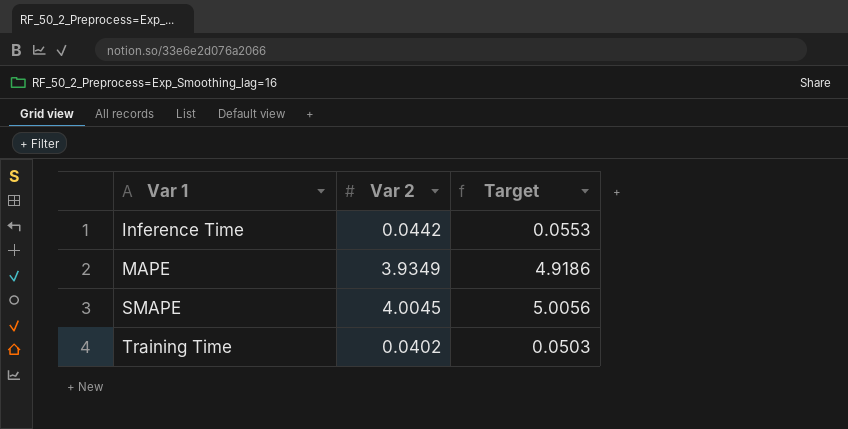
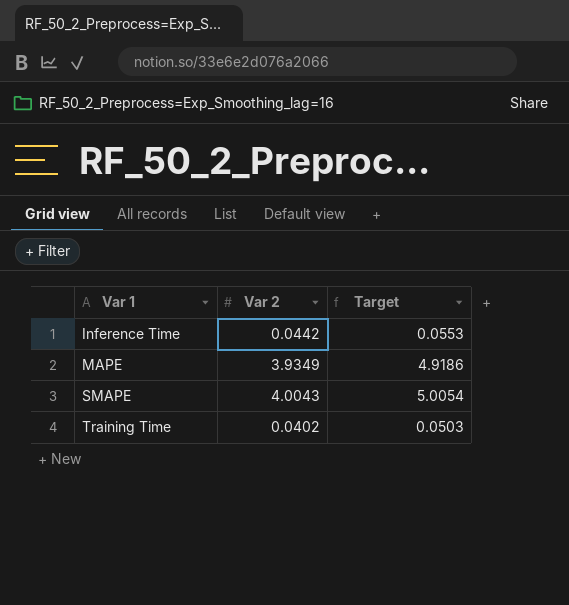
SMAPE | Var 2: 4.0045 -> 4.0043
SMAPE | Target: 5.0056 -> 5.0054

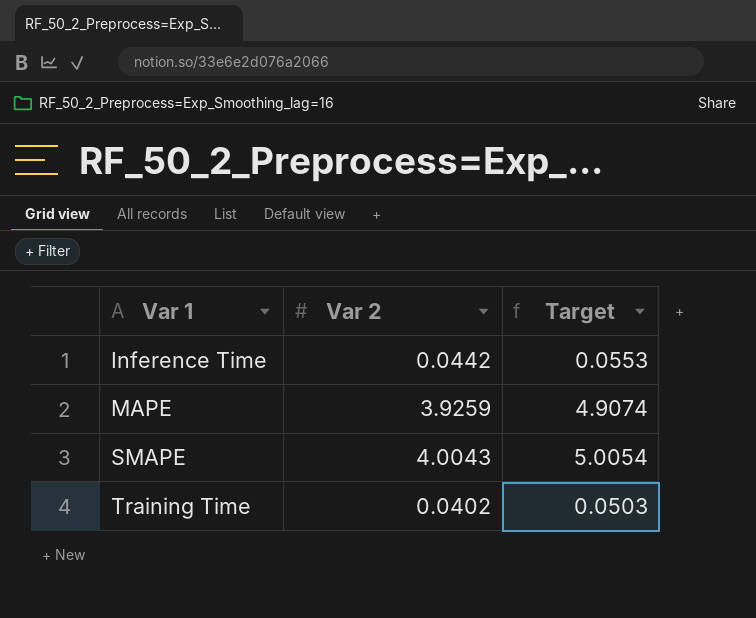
MAPE | Var 2: 3.9349 -> 3.9259
MAPE | Target: 4.9186 -> 4.9074

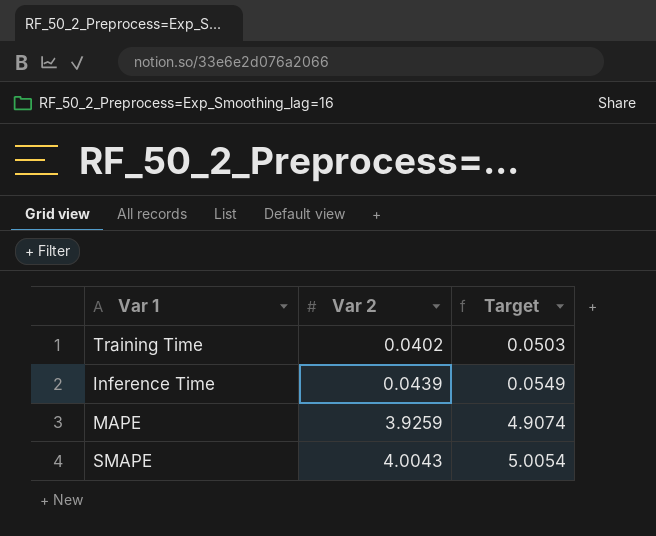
row order: Var 1 ascending -> Var 2 ascending
Inference Time | Var 2: 0.0442 -> 0.0439
Inference Time | Target: 0.0553 -> 0.0549

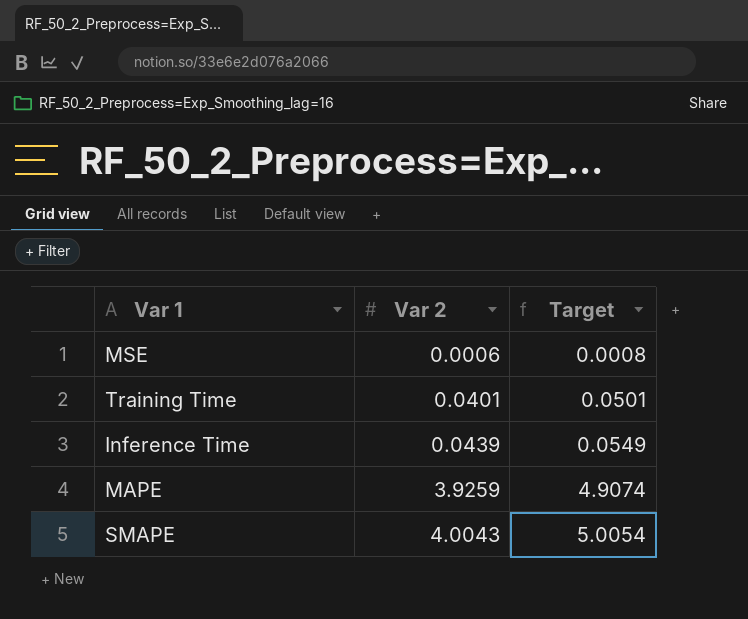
row MSE: none -> 0.0006 | 0.0008
Training Time | Var 2: 0.0402 -> 0.0401
Training Time | Target: 0.0503 -> 0.0501

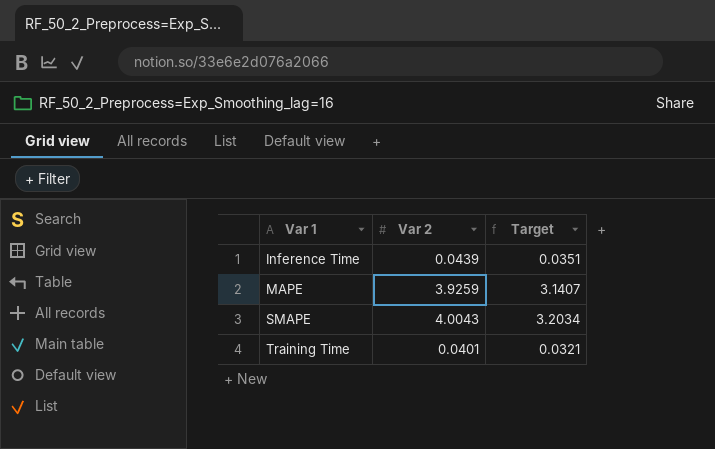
row order: Var 2 ascending -> Var 1 ascending
column Target | formula: [Var 2] * 1.25 -> [Var 2] * 0.8
row MSE: 0.0006 | 0.0008 -> none

